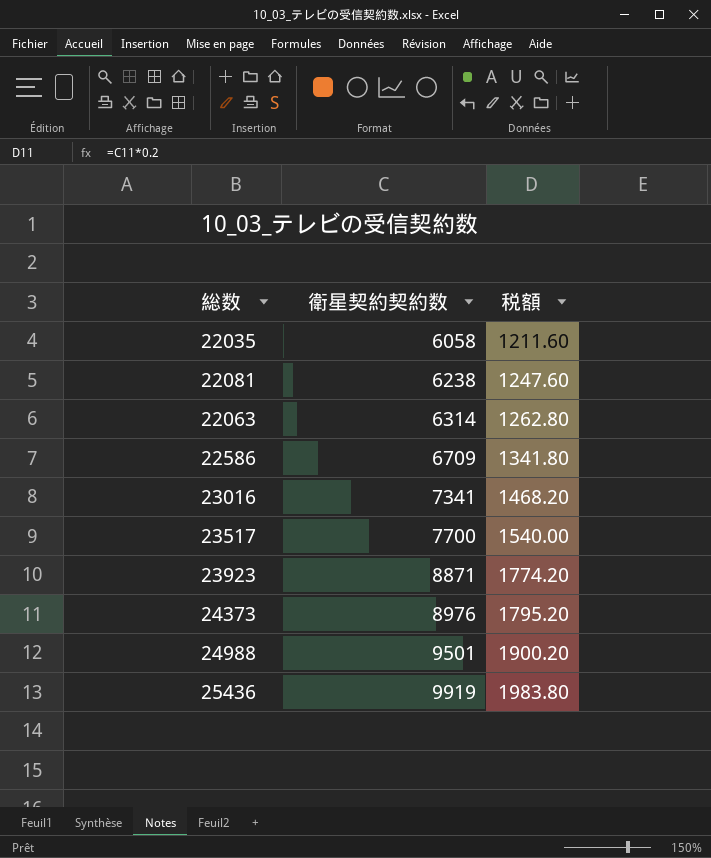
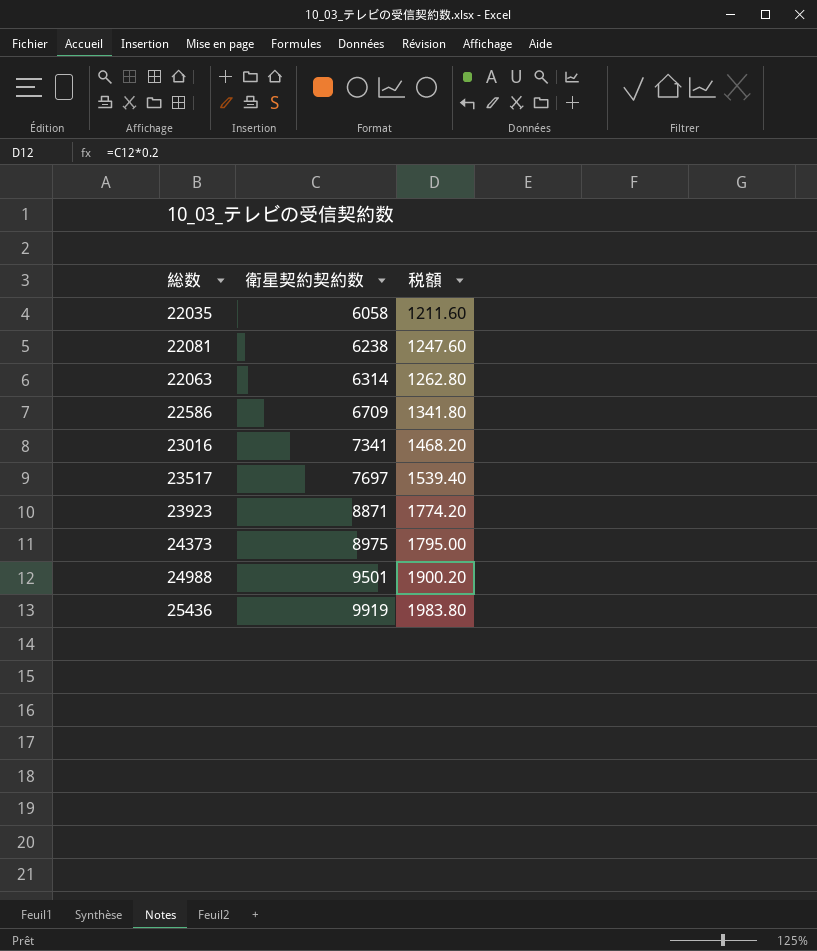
23517 | 衛星契約契約数: 7700 -> 7697
23517 | 税額: 1540.00 -> 1539.40
24373 | 衛星契約契約数: 8976 -> 8975
24373 | 税額: 1795.20 -> 1795.00

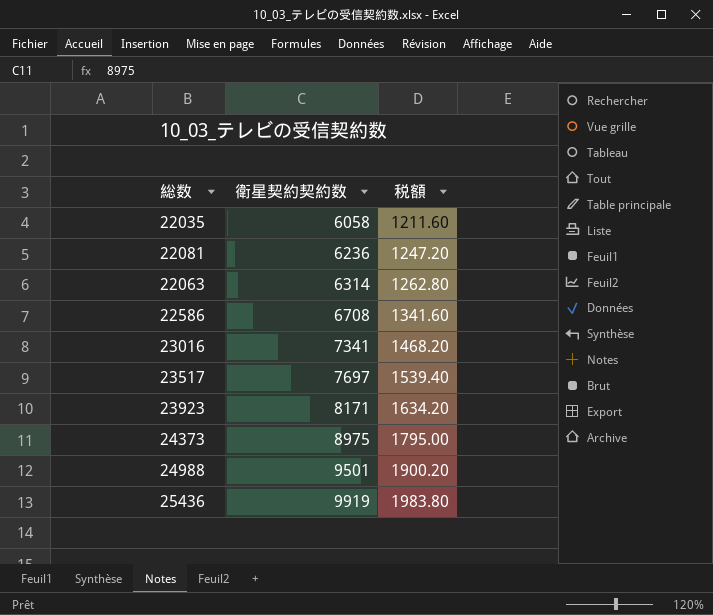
22081 | 衛星契約契約数: 6238 -> 6236
22081 | 税額: 1247.60 -> 1247.20
22586 | 衛星契約契約数: 6709 -> 6708
22586 | 税額: 1341.80 -> 1341.60
23923 | 衛星契約契約数: 8871 -> 8171
23923 | 税額: 1774.20 -> 1634.20

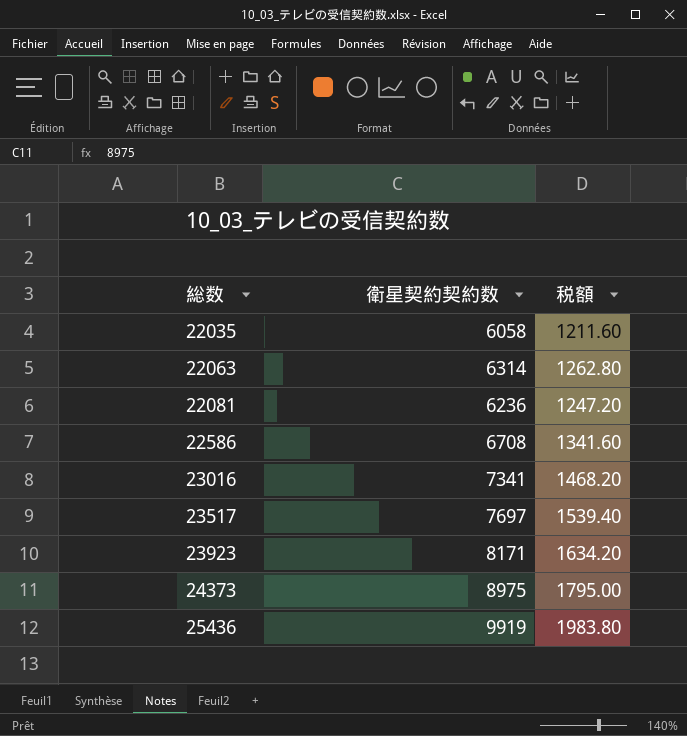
row order: 衛星契約契約数 ascending -> 総数 ascending
row 24988: 9501 | 1900.20 -> none

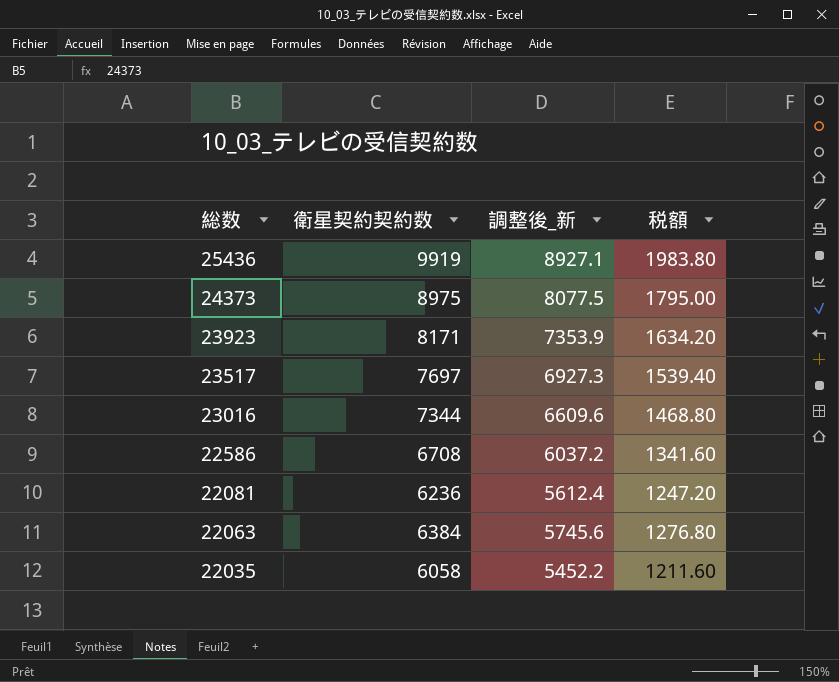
row order: 総数 ascending -> 総数 descending
column 調整後_新 | formula: none -> [衛星契約契約数] * 0.9
23016 | 衛星契約契約数: 7341 -> 7344
23016 | 税額: 1468.20 -> 1468.80
22063 | 衛星契約契約数: 6314 -> 6384
22063 | 税額: 1262.80 -> 1276.80

